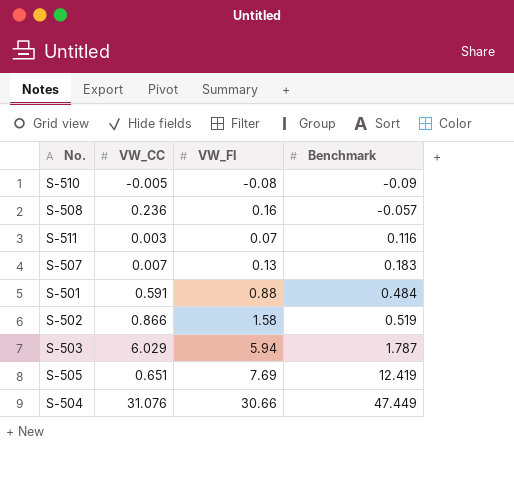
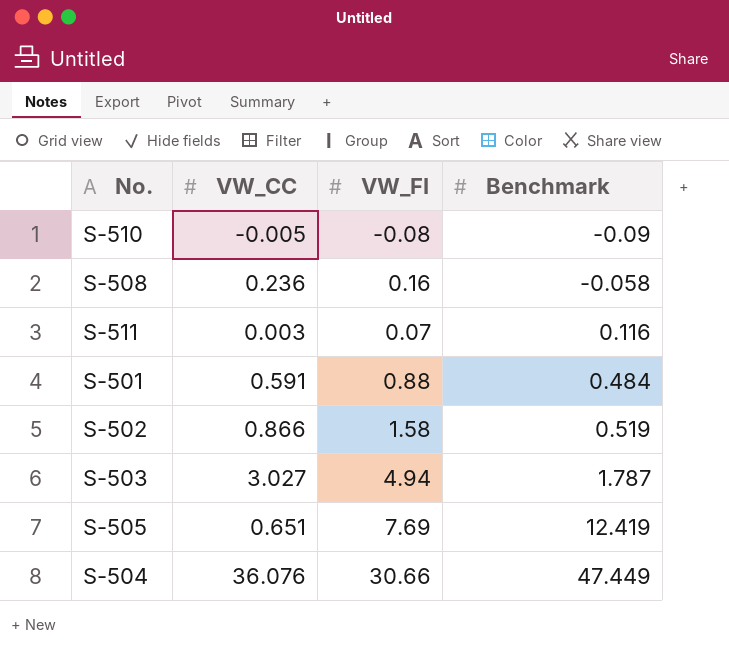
row S-507: 0.007 | 0.13 | 0.183 -> none
S-508 | Benchmark: -0.057 -> -0.058
S-503 | VW_CC: 6.029 -> 3.027
S-503 | VW_FI: 5.94 -> 4.94
S-504 | VW_CC: 31.076 -> 36.076

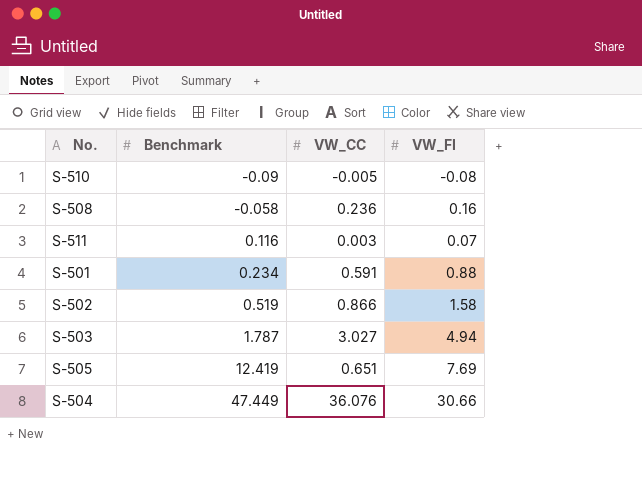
column Benchmark | position: 4 -> 2
S-501 | Benchmark: 0.484 -> 0.234

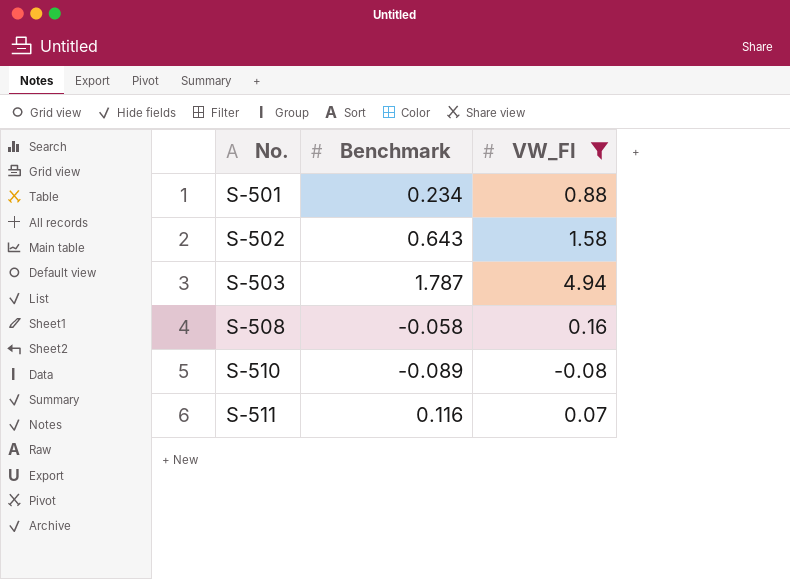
filter: none -> VW_FI <= 4.94
row order: Benchmark ascending -> No. ascending
column VW_CC | position: 3 -> none
S-502 | Benchmark: 0.519 -> 0.643
S-510 | Benchmark: -0.09 -> -0.089

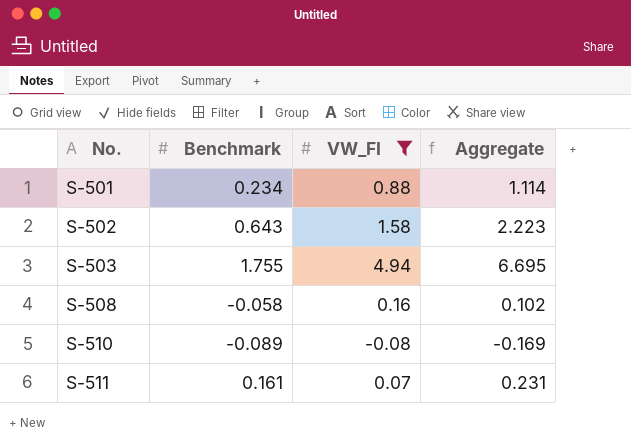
column Aggregate | formula: none -> [Benchmark] + [VW_FI]
S-503 | Benchmark: 1.787 -> 1.755
S-511 | Benchmark: 0.116 -> 0.161

